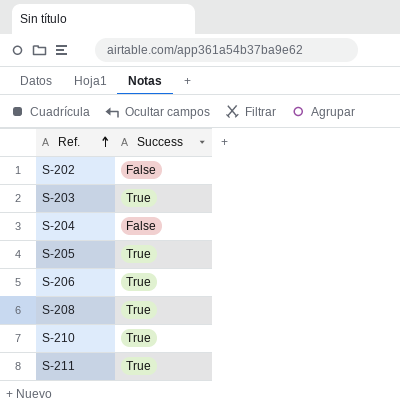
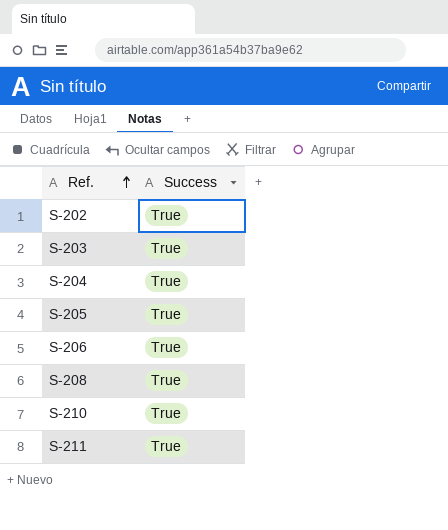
S-202 | Success: False -> True
S-204 | Success: False -> True

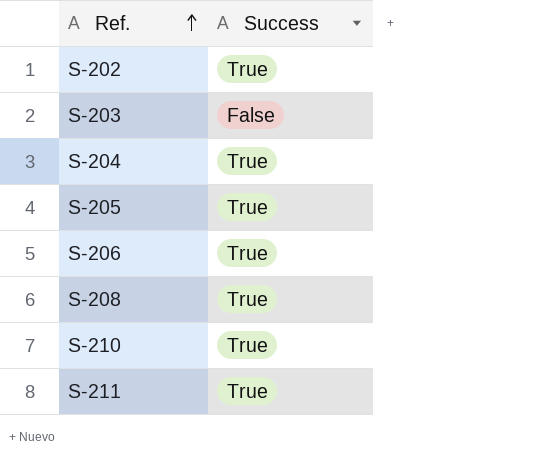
S-203 | Success: True -> False

